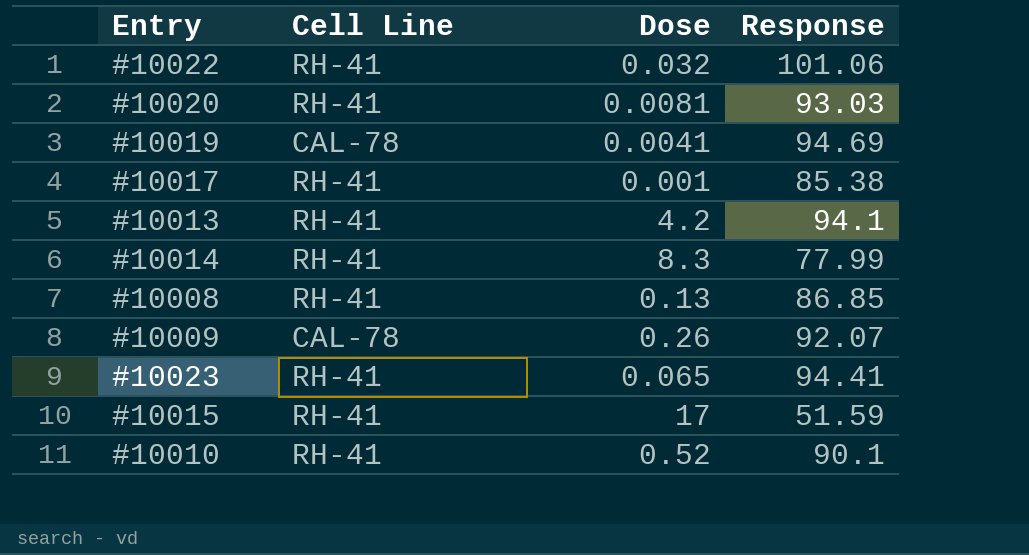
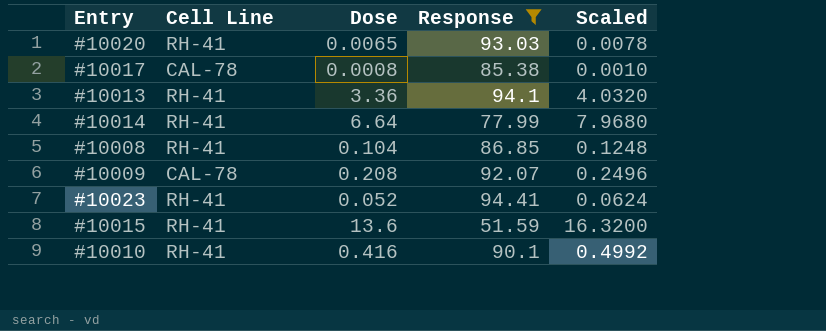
filter: none -> Response <= 94.41
column Scaled | formula: none -> [Dose] * 1.2
#10020 | Dose: 0.0081 -> 0.0065
#10017 | Cell Line: RH-41 -> CAL-78
#10017 | Dose: 0.001 -> 0.0008
#10013 | Dose: 4.2 -> 3.36
#10014 | Dose: 8.3 -> 6.64
#10008 | Dose: 0.13 -> 0.104
#10009 | Dose: 0.26 -> 0.208
#10023 | Dose: 0.065 -> 0.052
#10015 | Dose: 17 -> 13.6
#10010 | Dose: 0.52 -> 0.416

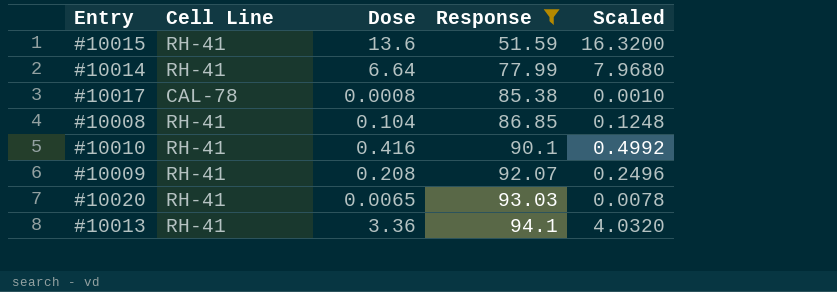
row order: none -> Response ascending
row #10023: RH-41 | 0.052 | 94.41 | 0.0624 -> none
#10009 | Cell Line: CAL-78 -> RH-41

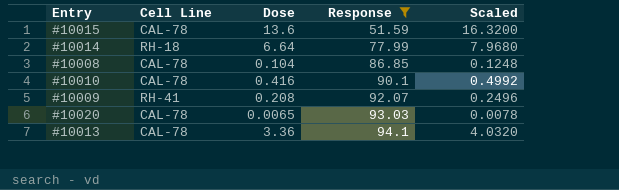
row #10017: CAL-78 | 0.0008 | 85.38 | 0.0010 -> none
#10015 | Cell Line: RH-41 -> CAL-78
#10014 | Cell Line: RH-41 -> RH-18
#10008 | Cell Line: RH-41 -> CAL-78
#10010 | Cell Line: RH-41 -> CAL-78
#10020 | Cell Line: RH-41 -> CAL-78
#10013 | Cell Line: RH-41 -> CAL-78

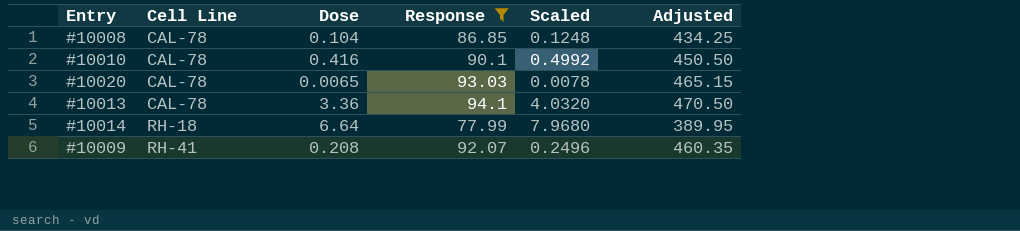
row order: Response ascending -> Cell Line ascending
column Adjusted | formula: none -> [Response] * 5
row #10015: CAL-78 | 13.6 | 51.59 | 16.3200 -> none

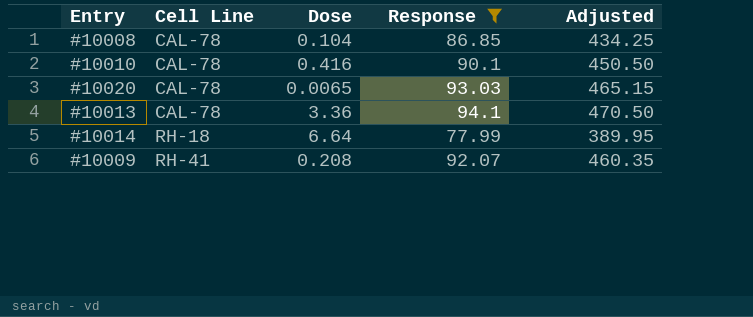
column Scaled | formula: [Dose] * 1.2 -> none

